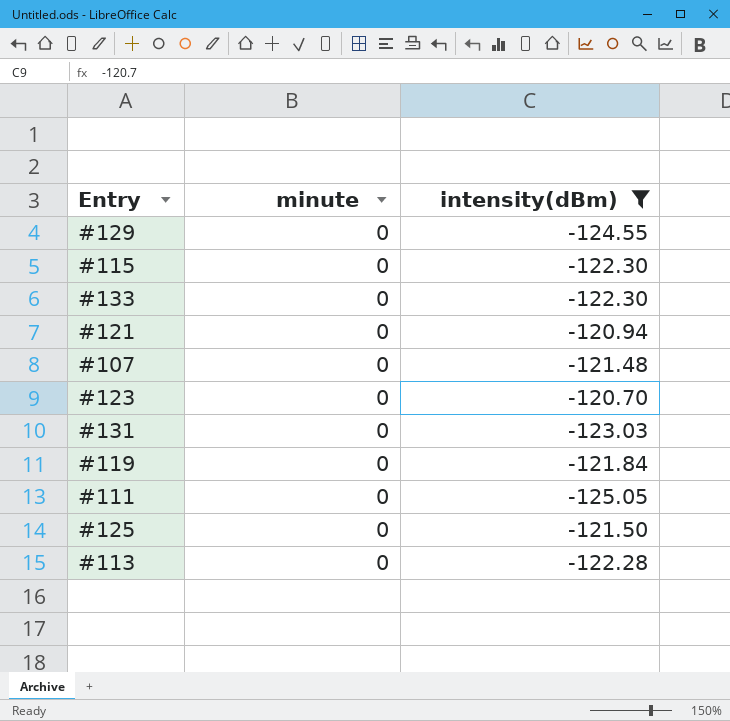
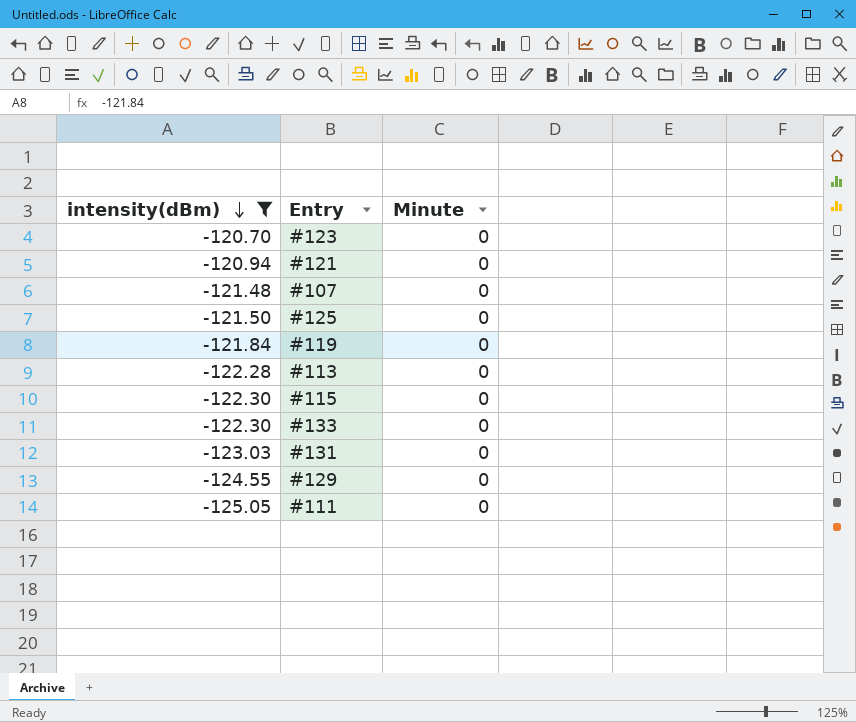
row order: none -> intensity(dBm) descending
column intensity(dBm) | position: 3 -> 1
column name: minute -> Minute

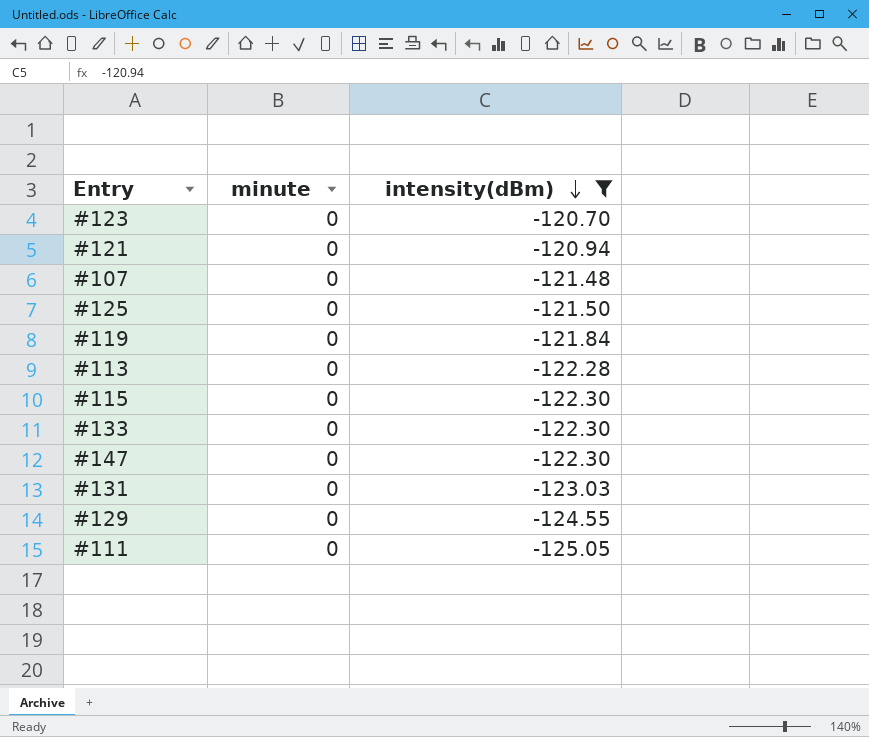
column name: Minute -> minute
column intensity(dBm) | position: 1 -> 3
row #147: none -> 0 | -122.30

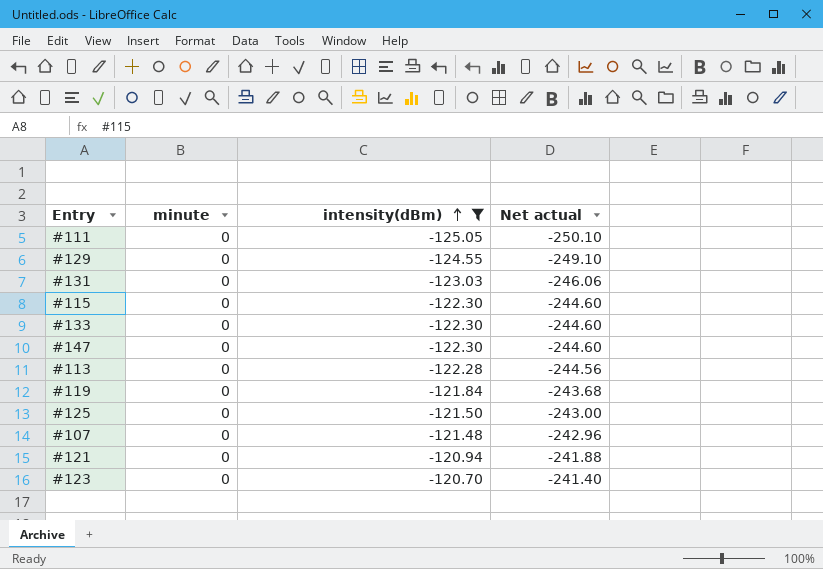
row order: intensity(dBm) descending -> intensity(dBm) ascending
column Net actual | formula: none -> [intensity(dBm)] * 2

